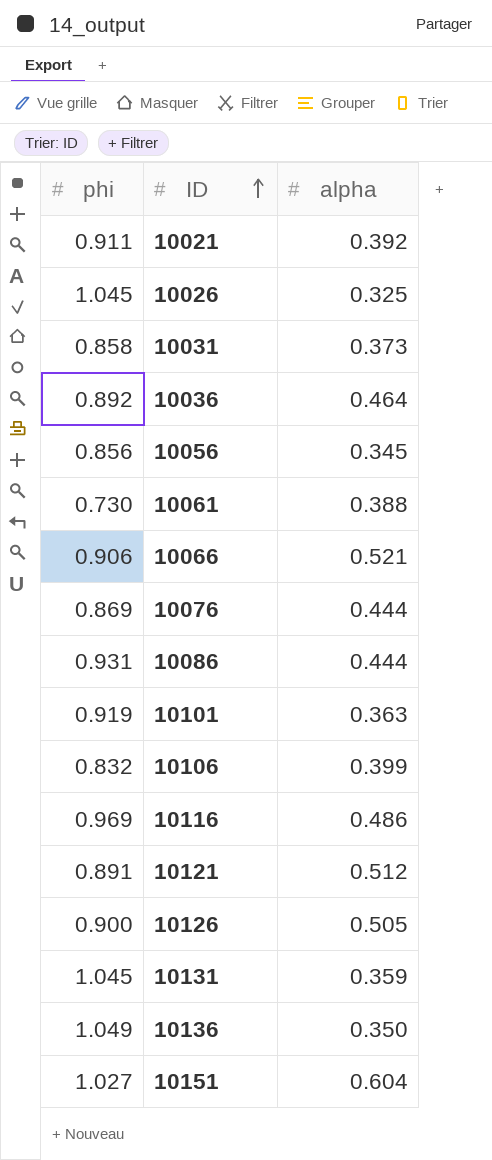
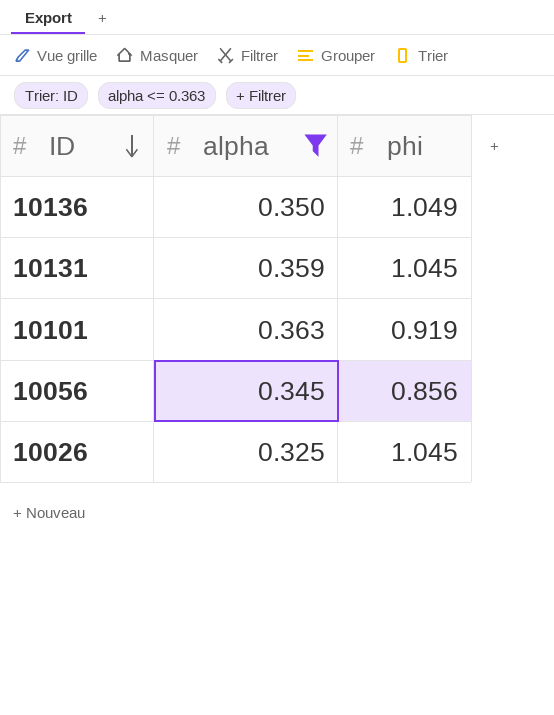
filter: none -> alpha <= 0.363
row order: ID ascending -> ID descending
column phi | position: 1 -> 3

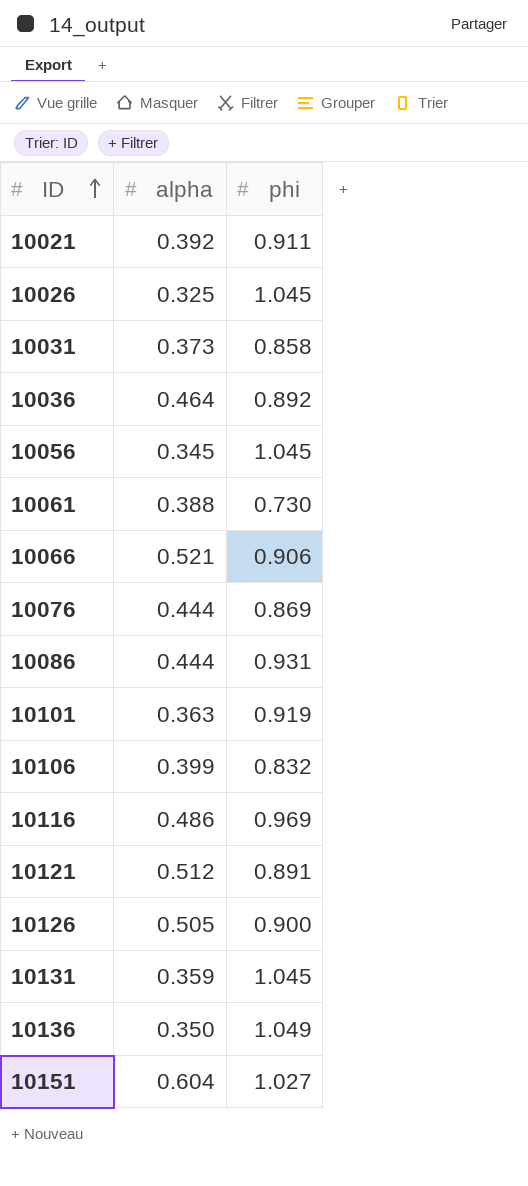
filter: alpha <= 0.363 -> none
row order: ID descending -> ID ascending
10056 | phi: 0.856 -> 1.045

